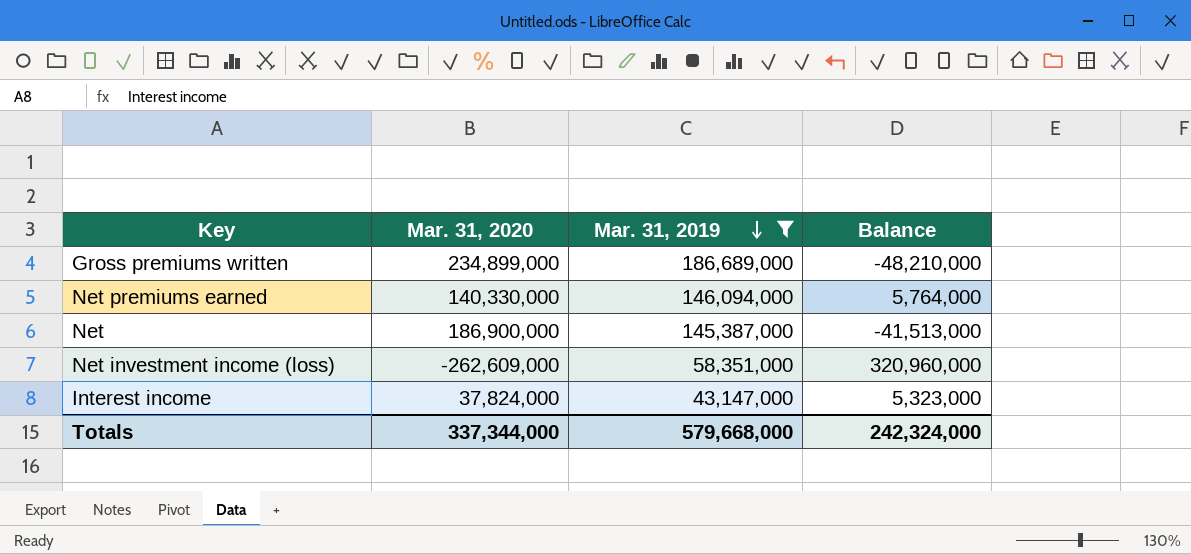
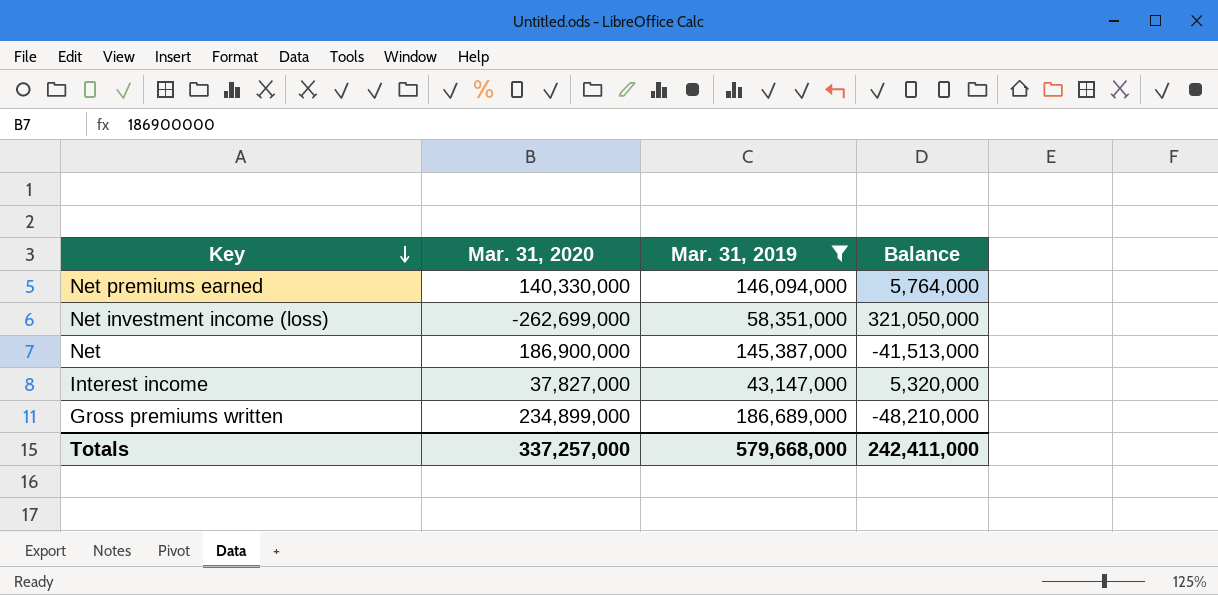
row order: Mar. 31, 2019 descending -> Key descending
Net investment income (loss) | Mar. 31, 2020: -262,609,000 -> -262,699,000
Net investment income (loss) | Balance: 320,960,000 -> 321,050,000
Interest income | Mar. 31, 2020: 37,824,000 -> 37,827,000
Interest income | Balance: 5,323,000 -> 5,320,000
Totals | Mar. 31, 2020: 337,344,000 -> 337,257,000
Totals | Balance: 242,324,000 -> 242,411,000

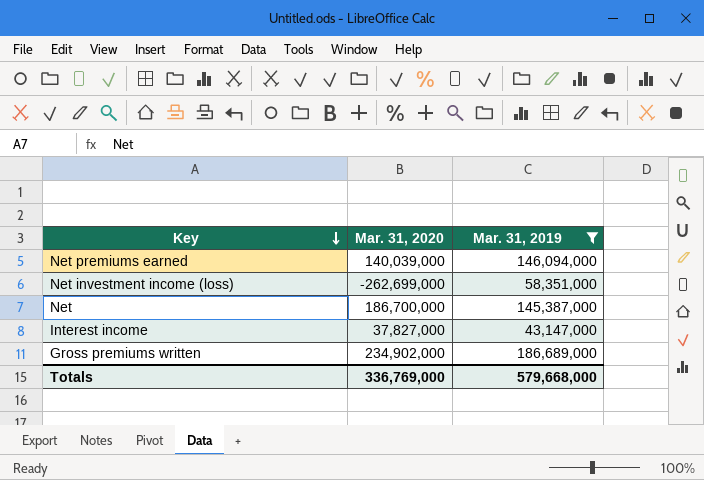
column Balance | formula: [Mar. 31, 2019] - [Mar. 31, 2020] -> none
Net premiums earned | Mar. 31, 2020: 140,330,000 -> 140,039,000
Net | Mar. 31, 2020: 186,900,000 -> 186,700,000
Gross premiums written | Mar. 31, 2020: 234,899,000 -> 234,902,000
Totals | Mar. 31, 2020: 337,257,000 -> 336,769,000

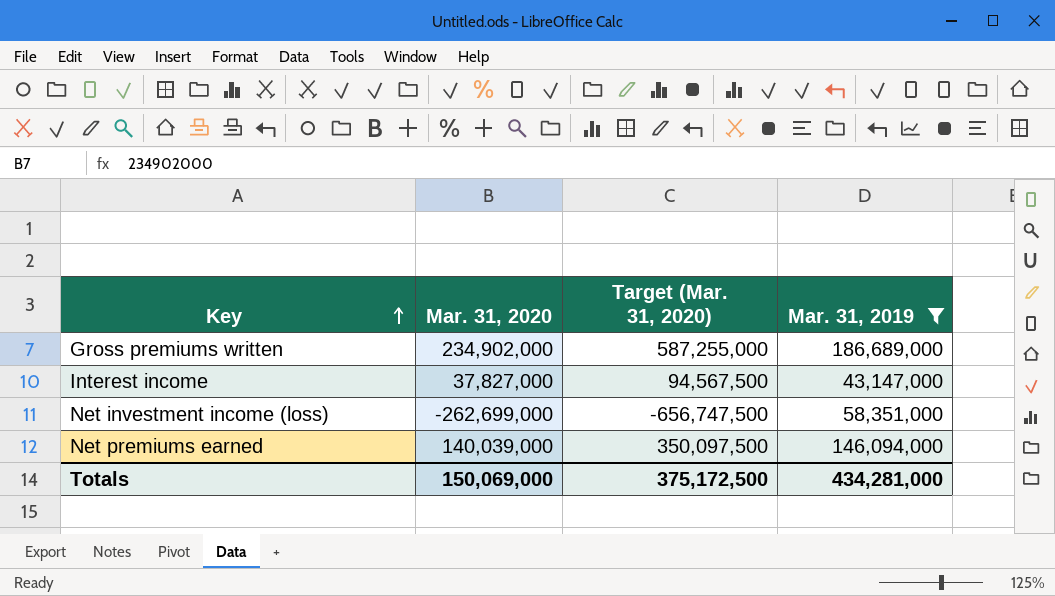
row order: Key descending -> Key ascending
column Target (Mar. 31, 2020) | formula: none -> [Mar. 31, 2020] * 2.5
row Net: 186,700,000 | 145,387,000 -> none
Totals | Mar. 31, 2020: 336,769,000 -> 150,069,000
Totals | Mar. 31, 2019: 579,668,000 -> 434,281,000

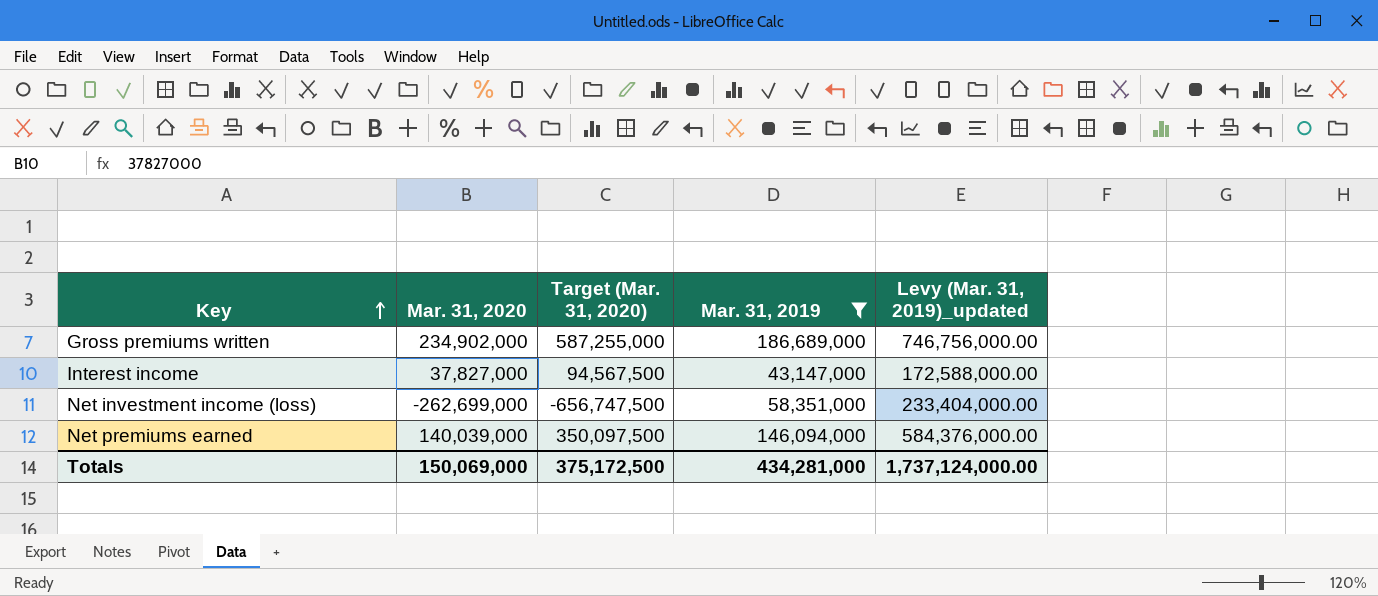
column Levy (Mar. 31, 2019)_updated | formula: none -> [Mar. 31, 2019] * 4

